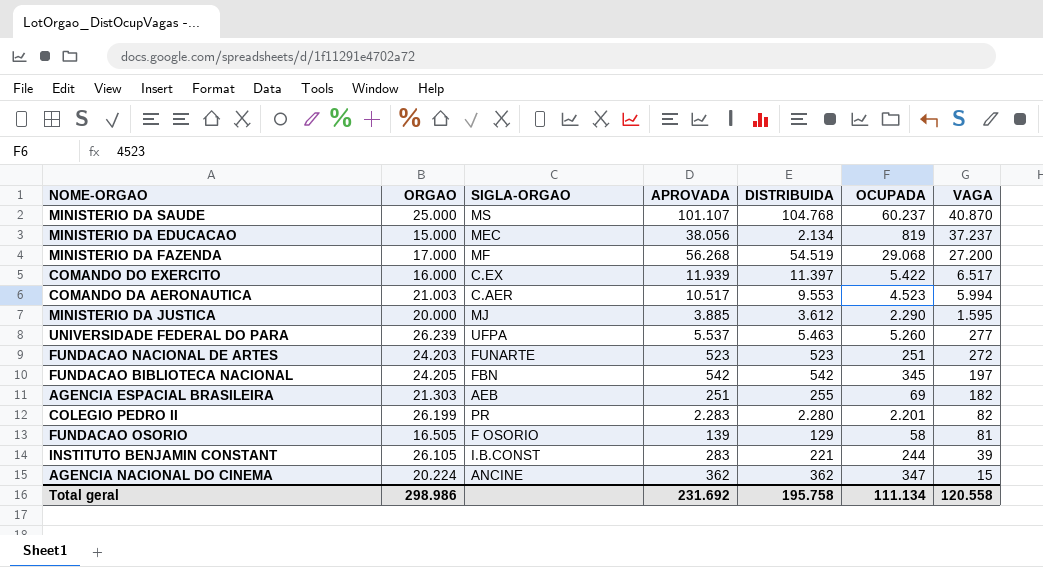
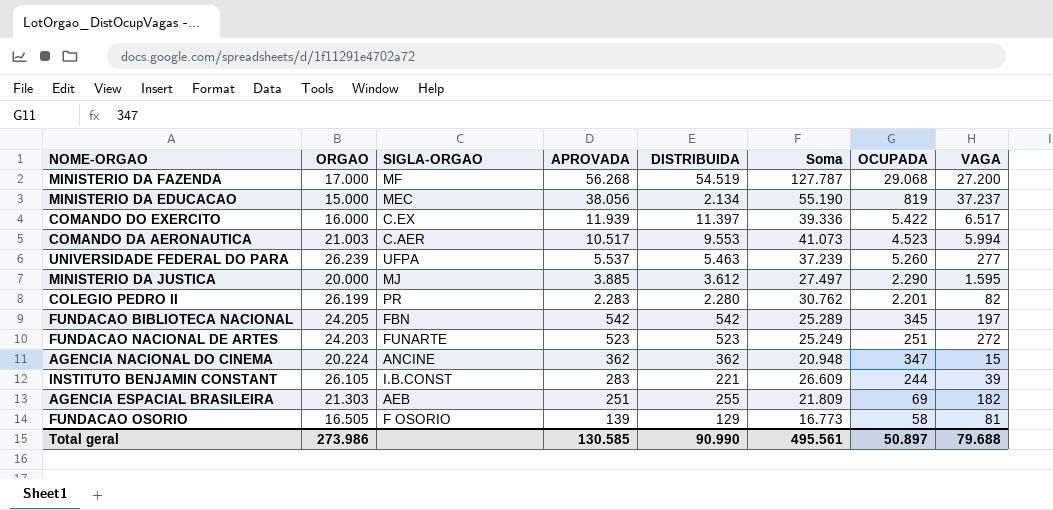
row order: VAGA descending -> APROVADA descending
column Soma | formula: none -> [ORGAO] + [APROVADA] + [DISTRIBUIDA]
row MINISTERIO DA SAUDE: 25.000 | MS | 101.107 | 104.768 | 60.237 | 40.870 -> none
Total geral | ORGAO: 298.986 -> 273.986
Total geral | APROVADA: 231.692 -> 130.585
Total geral | DISTRIBUIDA: 195.758 -> 90.990
Total geral | OCUPADA: 111.134 -> 50.897
Total geral | VAGA: 120.558 -> 79.688

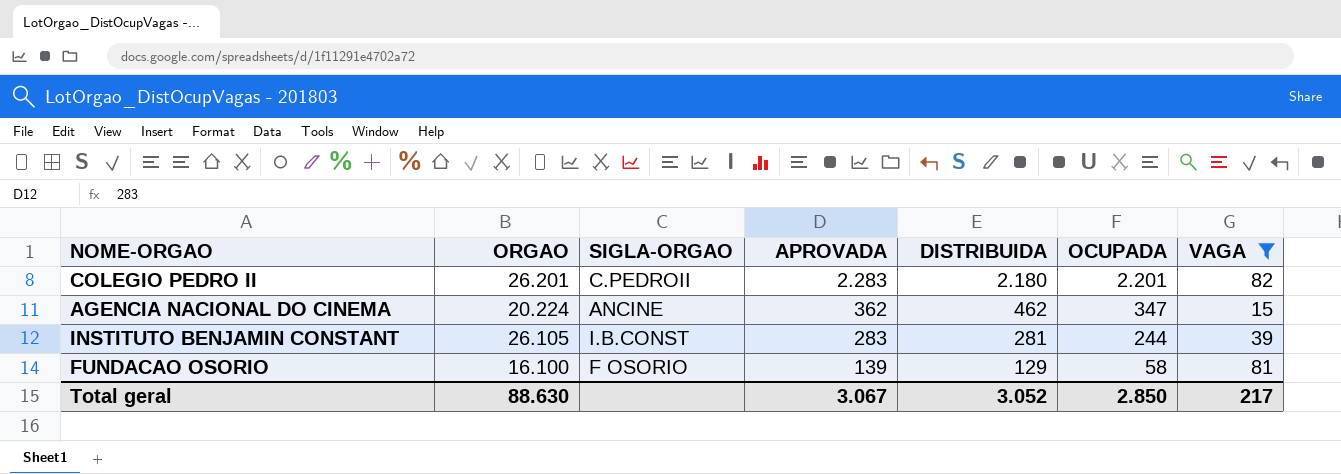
filter: none -> VAGA <= 82
column Soma | formula: [ORGAO] + [APROVADA] + [DISTRIBUIDA] -> none
COLEGIO PEDRO II | ORGAO: 26.199 -> 26.201
COLEGIO PEDRO II | SIGLA-ORGAO: PR -> C.PEDROII
COLEGIO PEDRO II | DISTRIBUIDA: 2.280 -> 2.180
AGENCIA NACIONAL DO CINEMA | DISTRIBUIDA: 362 -> 462
INSTITUTO BENJAMIN CONSTANT | DISTRIBUIDA: 221 -> 281
FUNDACAO OSORIO | ORGAO: 16.505 -> 16.100
Total geral | ORGAO: 273.986 -> 88.630
Total geral | APROVADA: 130.585 -> 3.067
Total geral | DISTRIBUIDA: 90.990 -> 3.052
Total geral | OCUPADA: 50.897 -> 2.850
Total geral | VAGA: 79.688 -> 217

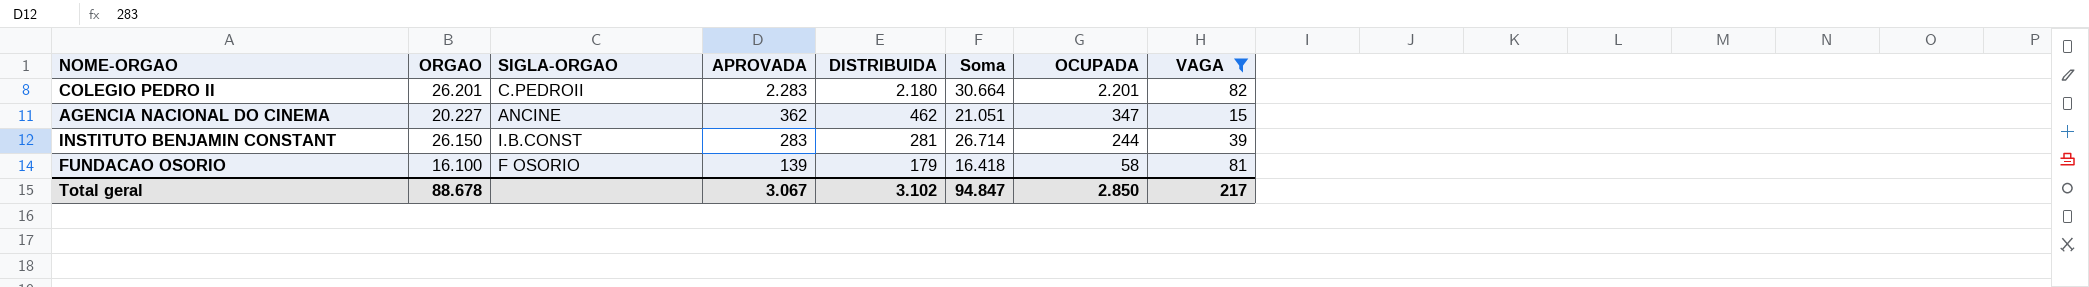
column Soma | formula: none -> [ORGAO] + [APROVADA] + [DISTRIBUIDA]
AGENCIA NACIONAL DO CINEMA | ORGAO: 20.224 -> 20.227
INSTITUTO BENJAMIN CONSTANT | ORGAO: 26.105 -> 26.150
FUNDACAO OSORIO | DISTRIBUIDA: 129 -> 179
Total geral | ORGAO: 88.630 -> 88.678
Total geral | DISTRIBUIDA: 3.052 -> 3.102

